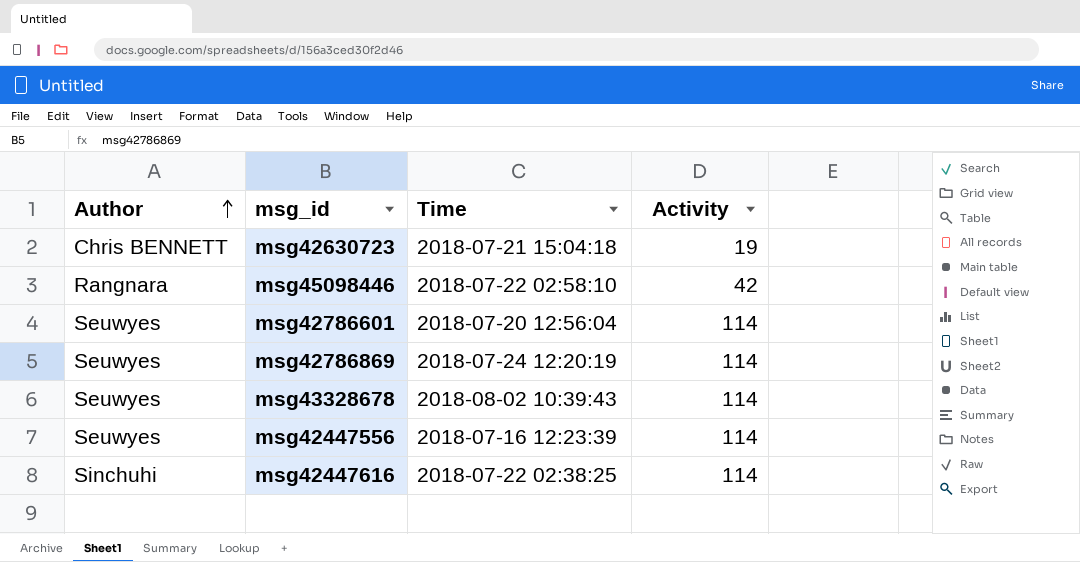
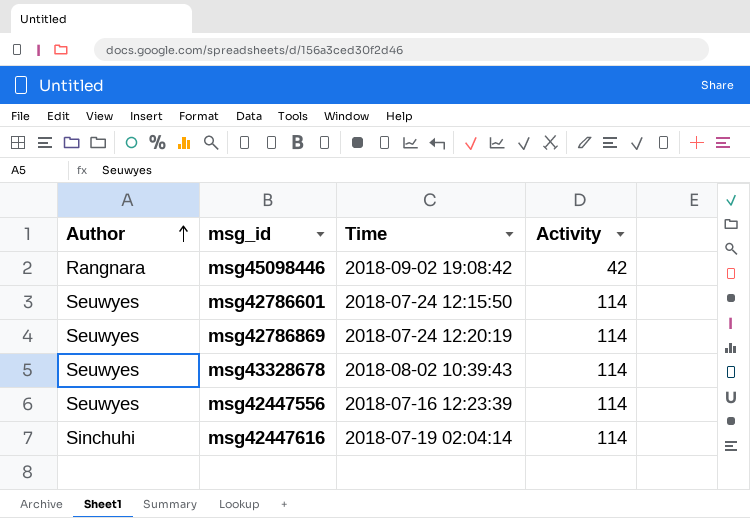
row msg42630723: Chris BENNETT | 2018-07-21 15:04:18 | 19 -> none
msg45098446 | Time: 2018-07-22 02:58:10 -> 2018-09-02 19:08:42
msg42786601 | Time: 2018-07-20 12:56:04 -> 2018-07-24 12:15:50
msg42447616 | Time: 2018-07-22 02:38:25 -> 2018-07-19 02:04:14

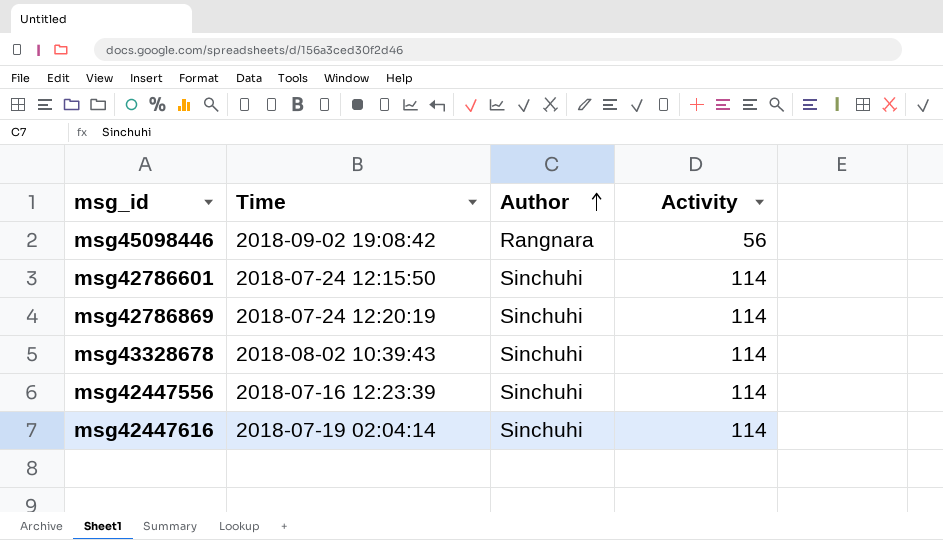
column Author | position: 1 -> 3
msg45098446 | Activity: 42 -> 56
msg42786601 | Author: Seuwyes -> Sinchuhi
msg42786869 | Author: Seuwyes -> Sinchuhi
msg43328678 | Author: Seuwyes -> Sinchuhi
msg42447556 | Author: Seuwyes -> Sinchuhi

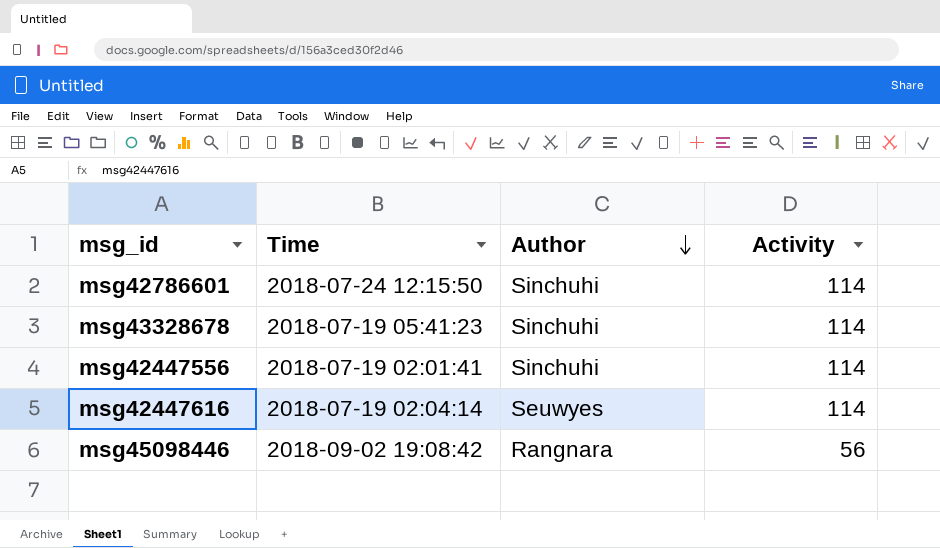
row order: Author ascending -> Author descending
row msg42786869: 2018-07-24 12:20:19 | Sinchuhi | 114 -> none
msg43328678 | Time: 2018-08-02 10:39:43 -> 2018-07-19 05:41:23
msg42447556 | Time: 2018-07-16 12:23:39 -> 2018-07-19 02:01:41
msg42447616 | Author: Sinchuhi -> Seuwyes

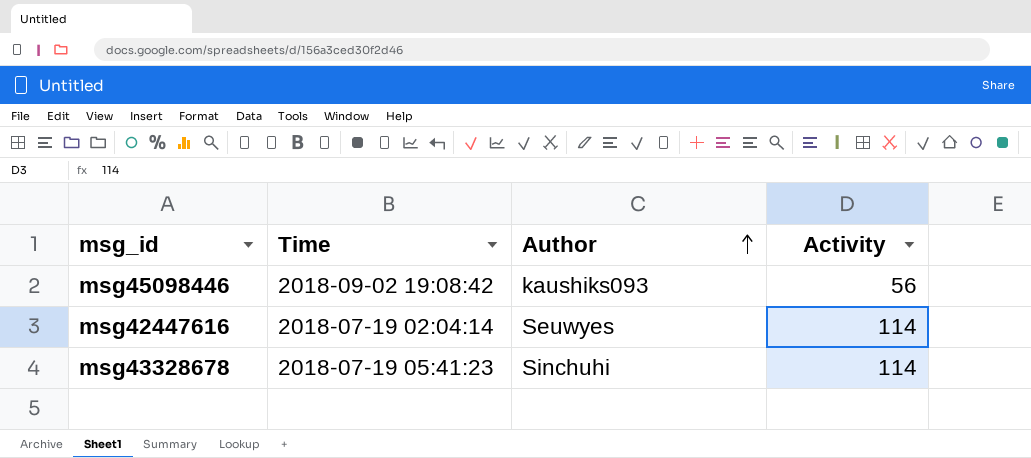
row order: Author descending -> Author ascending
row msg42786601: 2018-07-24 12:15:50 | Sinchuhi | 114 -> none
row msg42447556: 2018-07-19 02:01:41 | Sinchuhi | 114 -> none
msg45098446 | Author: Rangnara -> kaushiks093

